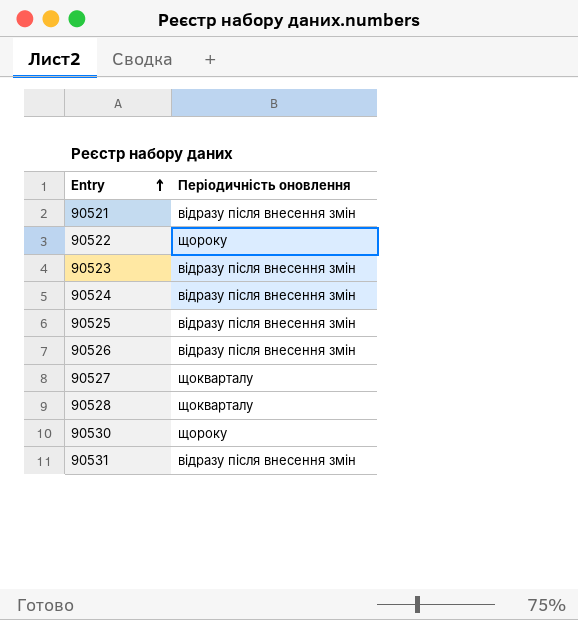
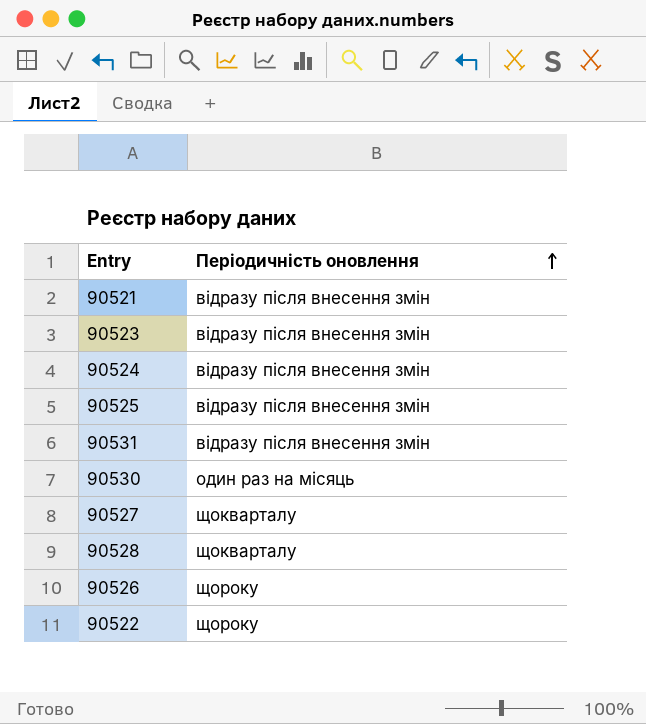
row order: Entry ascending -> Періодичність оновлення ascending
90530 | Періодичність оновлення: щороку -> один раз на місяць
90526 | Періодичність оновлення: відразу після внесення змін -> щороку

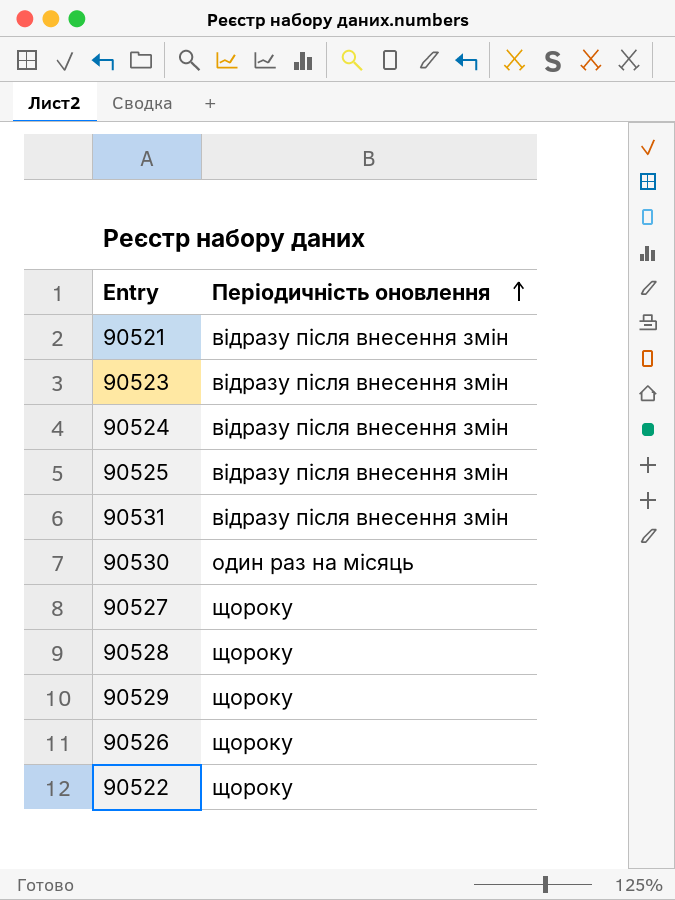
90527 | Періодичність оновлення: щокварталу -> щороку
90528 | Періодичність оновлення: щокварталу -> щороку
row 90529: none -> щороку

